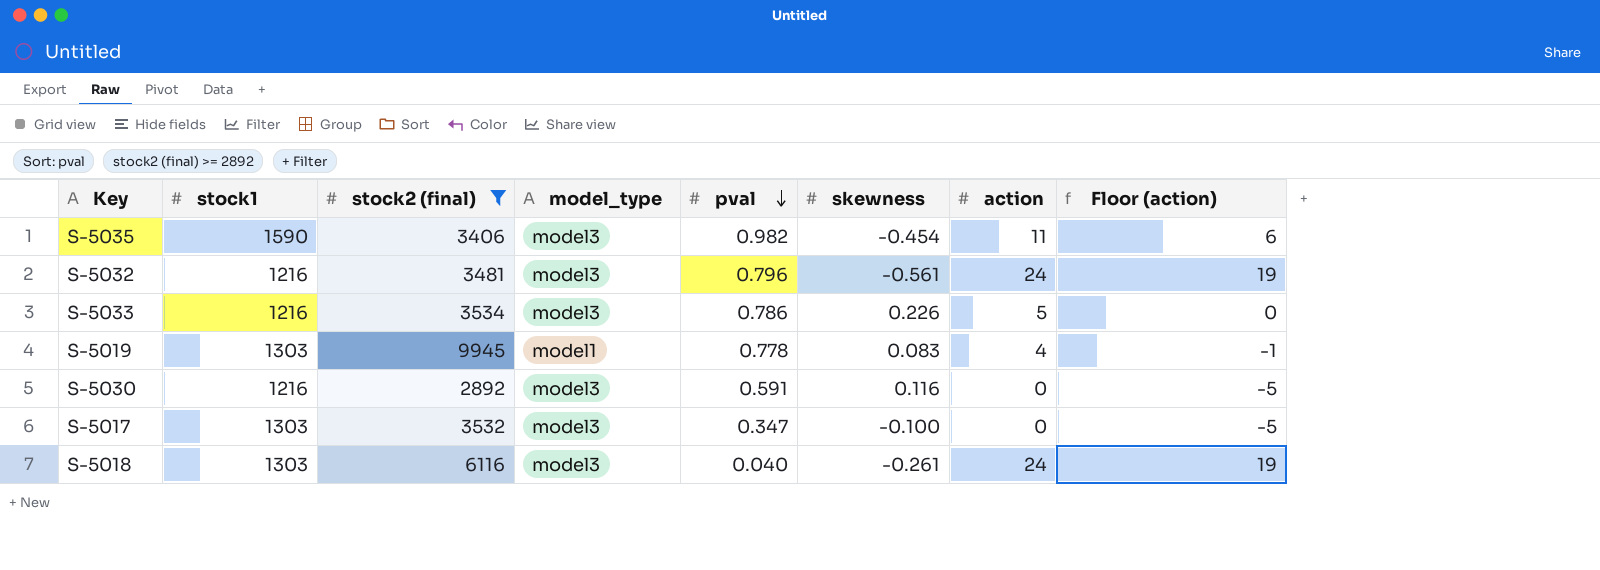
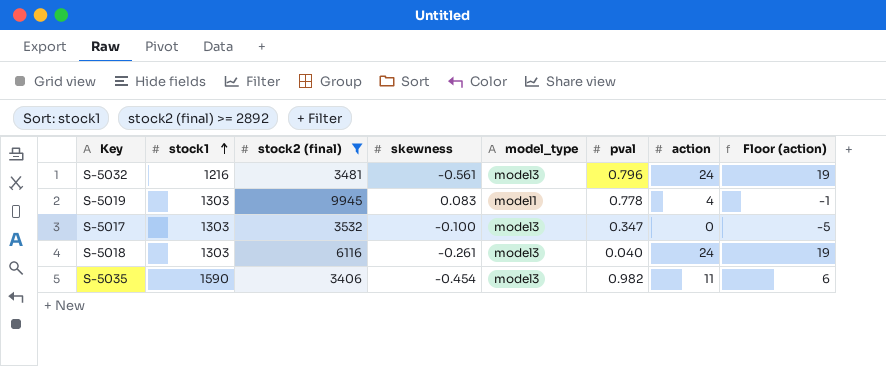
row order: pval descending -> stock1 ascending
column skewness | position: 6 -> 4
row S-5033: 1216 | 3534 | model3 | 0.786 | 0.226 | 5 | 0 -> none
row S-5030: 1216 | 2892 | model3 | 0.591 | 0.116 | 0 | -5 -> none

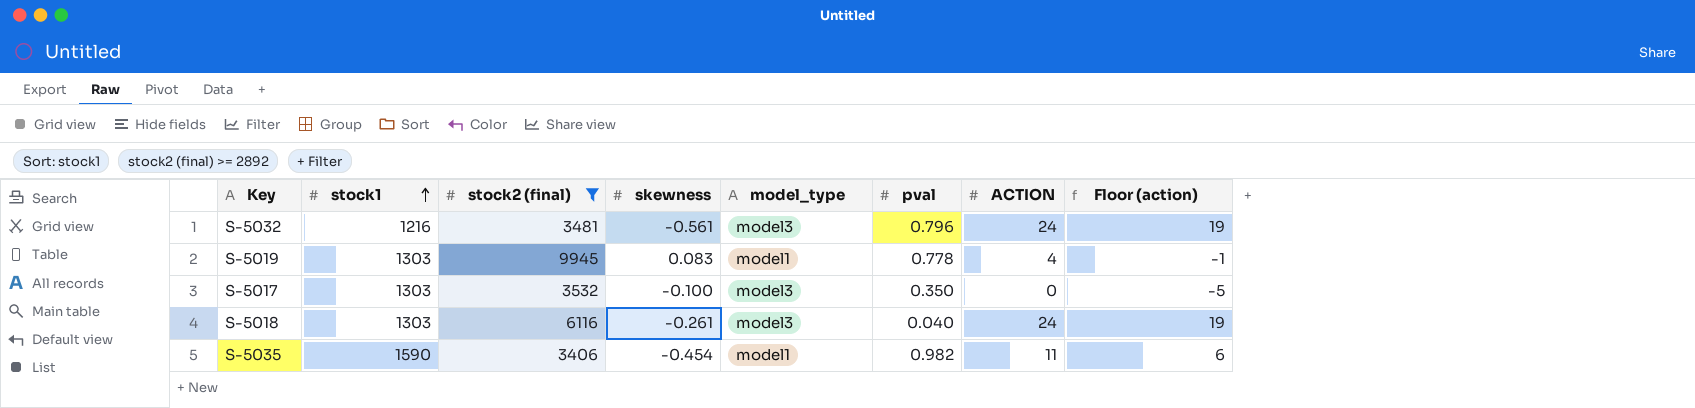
column name: action -> ACTION
S-5017 | pval: 0.347 -> 0.350
S-5035 | model_type: model3 -> model1

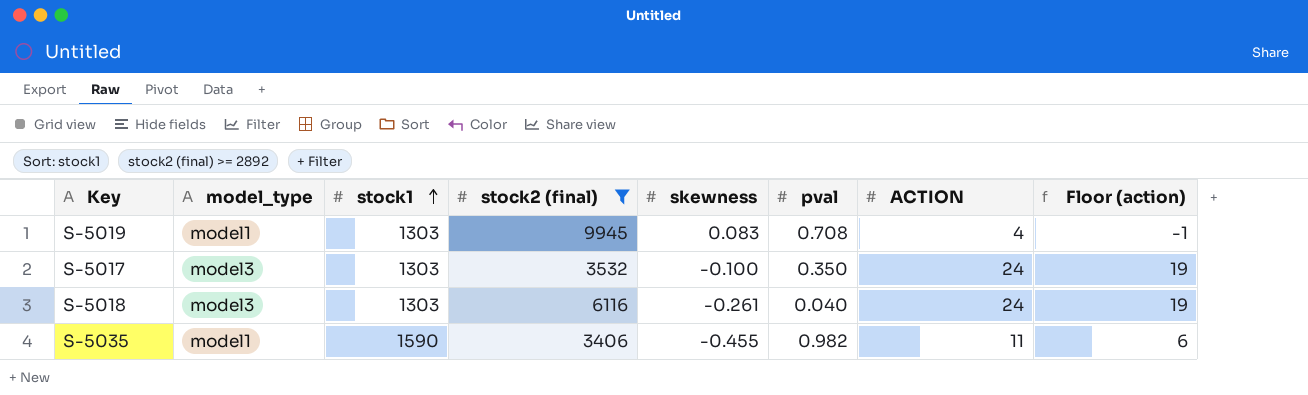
column model_type | position: 5 -> 2
row S-5032: 1216 | 3481 | -0.561 | model3 | 0.796 | 24 | 19 -> none
S-5019 | pval: 0.778 -> 0.708
S-5017 | ACTION: 0 -> 24
S-5017 | Floor (action): -5 -> 19
S-5035 | skewness: -0.454 -> -0.455

